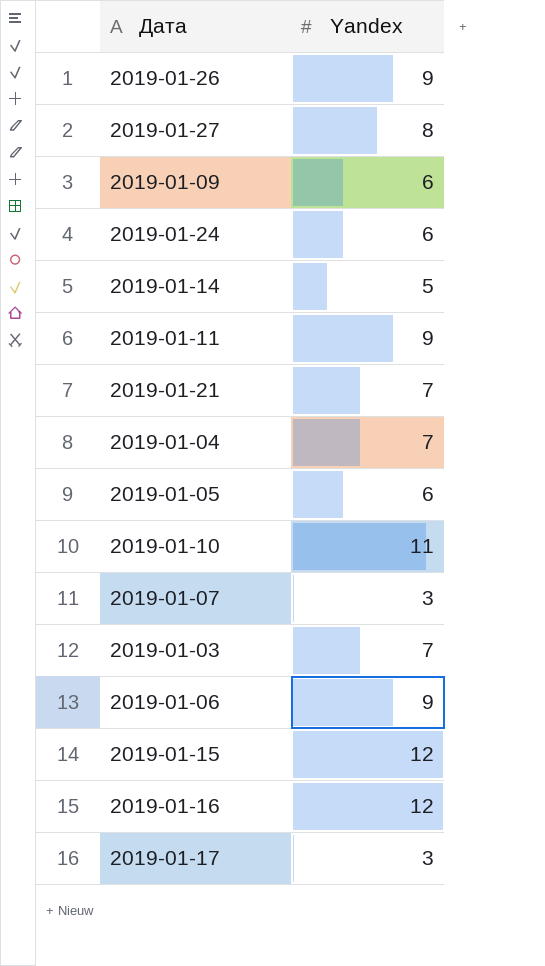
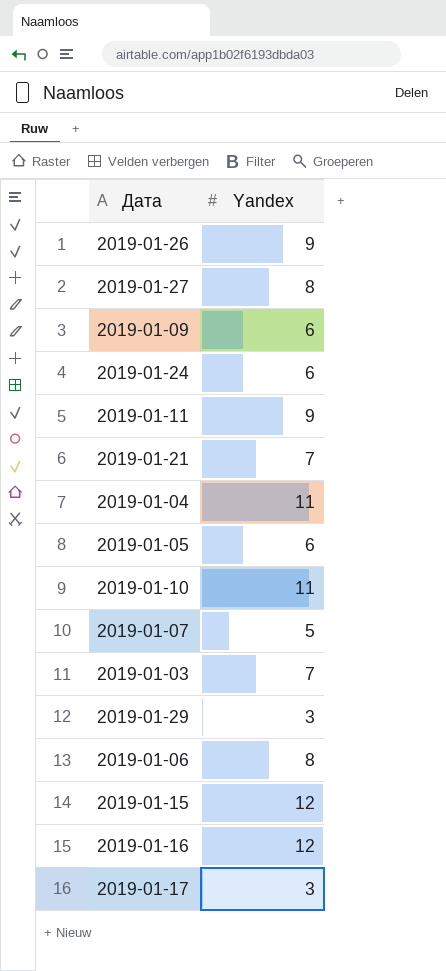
row 2019-01-14: 5 -> none
2019-01-04 | Yandex: 7 -> 11
2019-01-07 | Yandex: 3 -> 5
row 2019-01-29: none -> 3
2019-01-06 | Yandex: 9 -> 8

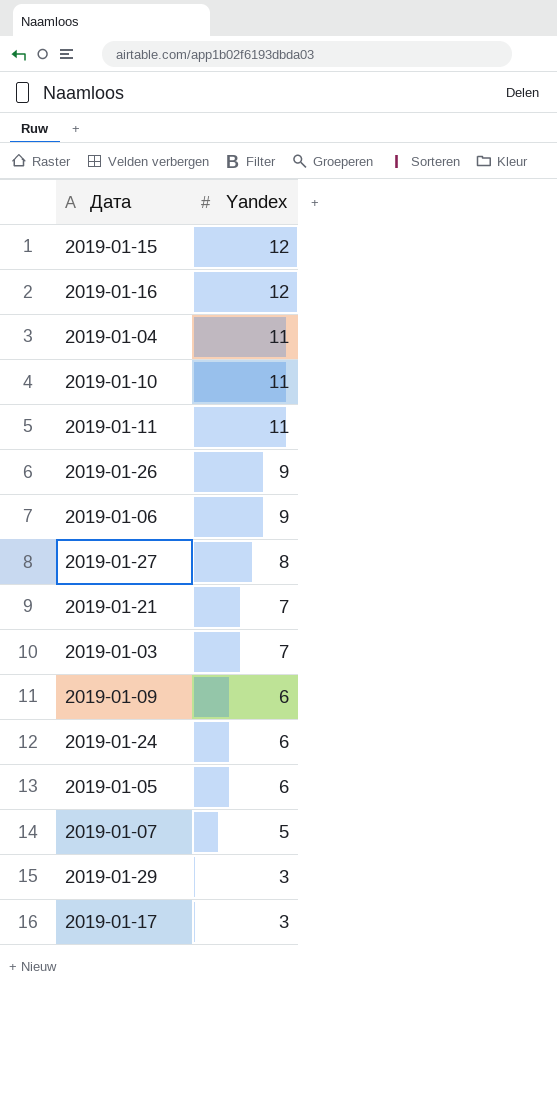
row order: none -> Yandex descending
2019-01-11 | Yandex: 9 -> 11
2019-01-06 | Yandex: 8 -> 9

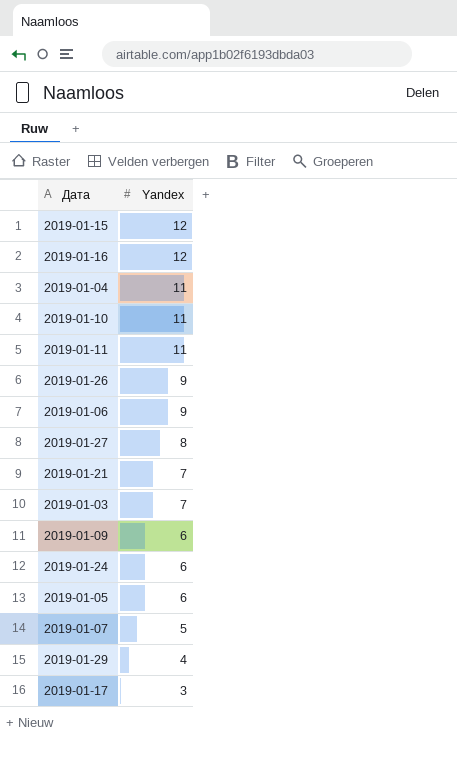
2019-01-29 | Yandex: 3 -> 4

